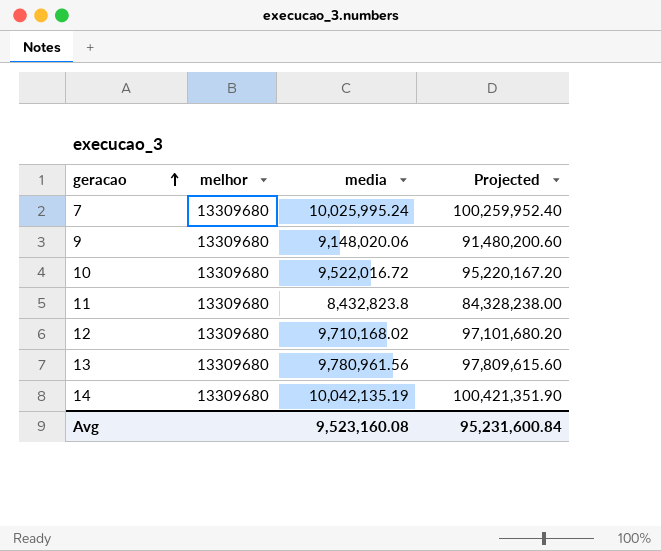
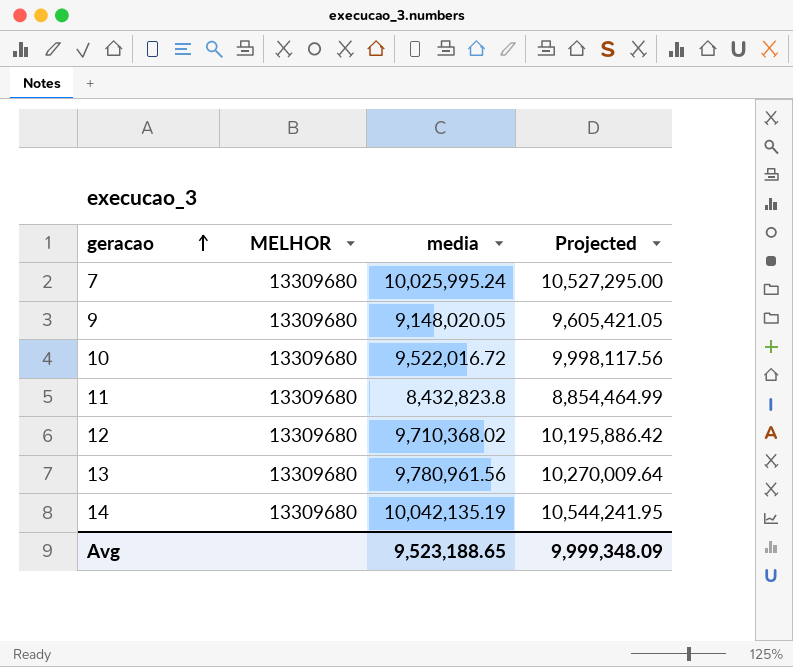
column name: melhor -> MELHOR
column Projected | formula: [media] * 10 -> [media] * 1.05
9 | media: 9,148,020.06 -> 9,148,020.05
12 | media: 9,710,168.02 -> 9,710,368.02
Avg | media: 9,523,160.08 -> 9,523,188.65
Avg | Projected: 95,231,600.84 -> 9,999,348.09

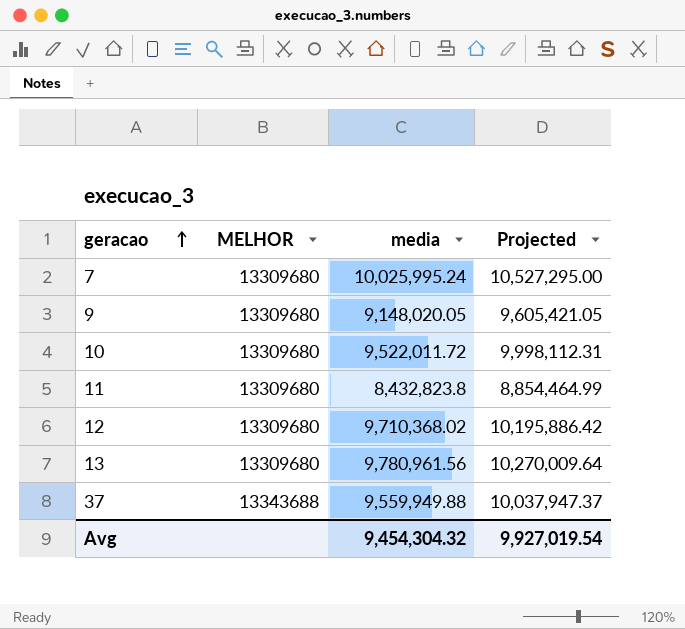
row 14: 13309680 | 10,042,135.19 | 10,544,241.95 -> none
10 | media: 9,522,016.72 -> 9,522,011.72
10 | Projected: 9,998,117.56 -> 9,998,112.31
row 37: none -> 13343688 | 9,559,949.88 | 10,037,947.37
Avg | media: 9,523,188.65 -> 9,454,304.32
Avg | Projected: 9,999,348.09 -> 9,927,019.54

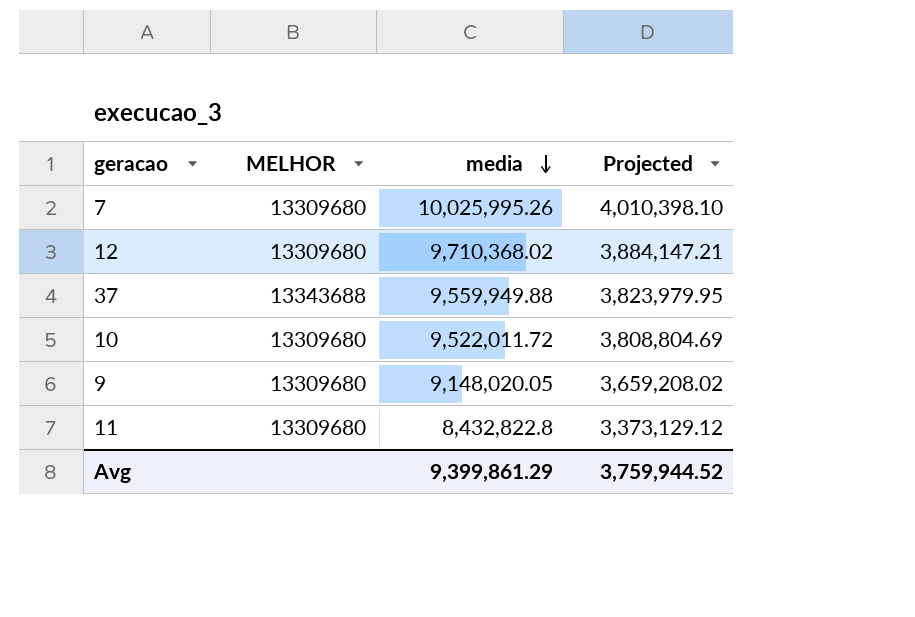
row order: geracao ascending -> media descending
column Projected | formula: [media] * 1.05 -> [media] * 0.4
row 13: 13309680 | 9,780,961.56 | 10,270,009.64 -> none
7 | media: 10,025,995.24 -> 10,025,995.26
11 | media: 8,432,823.8 -> 8,432,822.8
Avg | media: 9,454,304.32 -> 9,399,861.29
Avg | Projected: 9,927,019.54 -> 3,759,944.52

